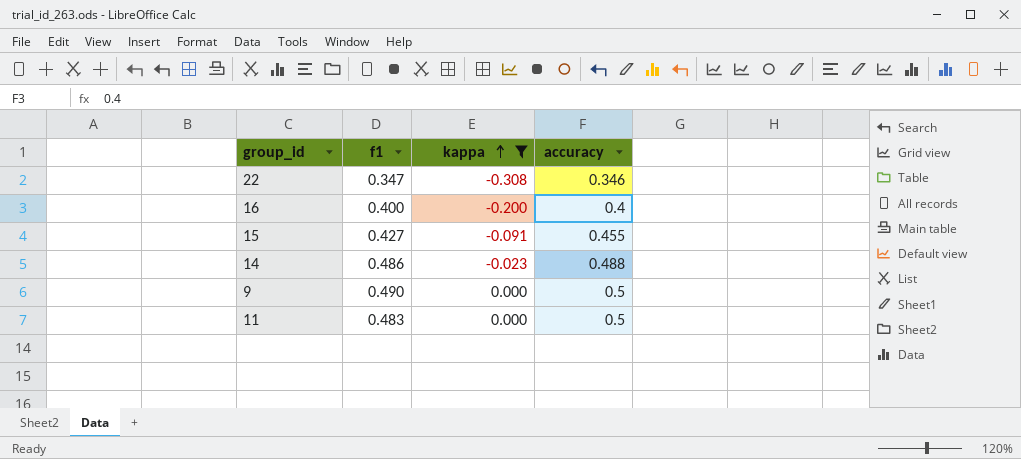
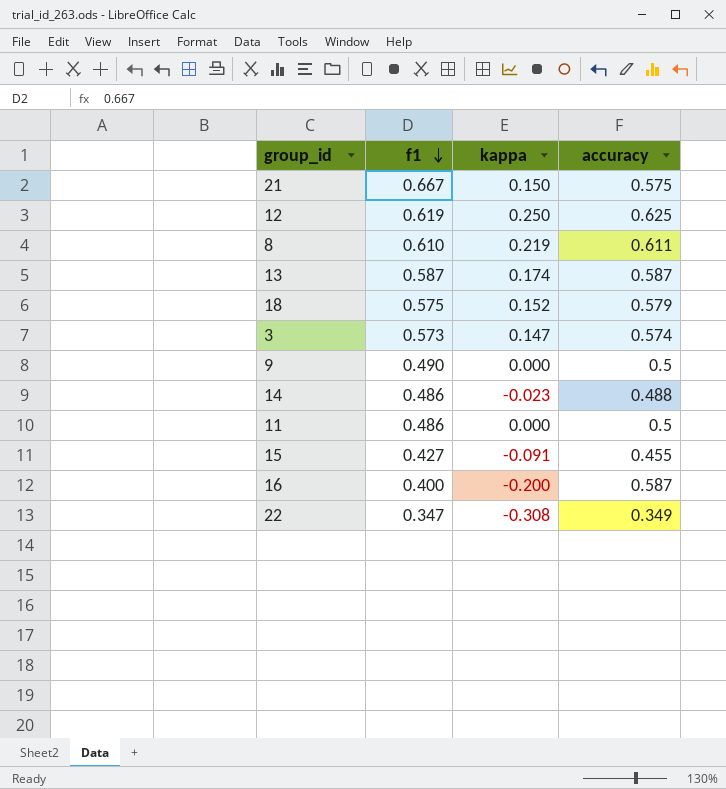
filter: kappa <= 0.000 -> none
row order: kappa ascending -> f1 descending
11 | f1: 0.483 -> 0.486
16 | accuracy: 0.4 -> 0.587
22 | accuracy: 0.346 -> 0.349

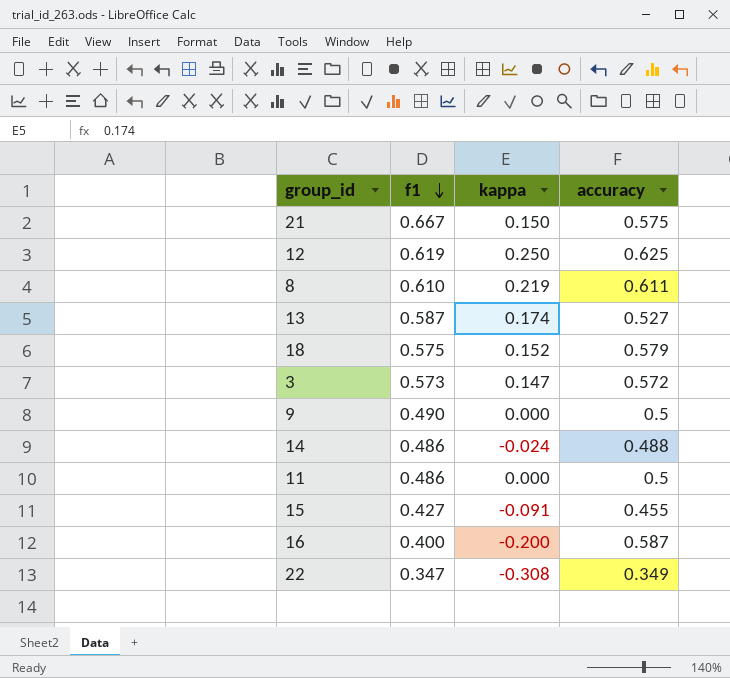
13 | accuracy: 0.587 -> 0.527
3 | accuracy: 0.574 -> 0.572
14 | kappa: -0.023 -> -0.024

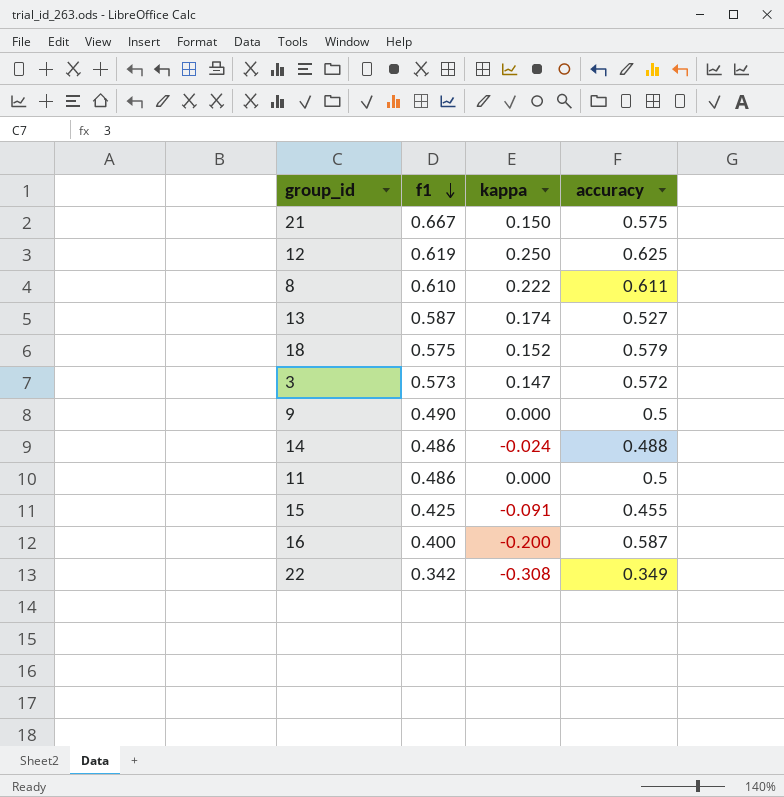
8 | kappa: 0.219 -> 0.222
15 | f1: 0.427 -> 0.425
22 | f1: 0.347 -> 0.342

